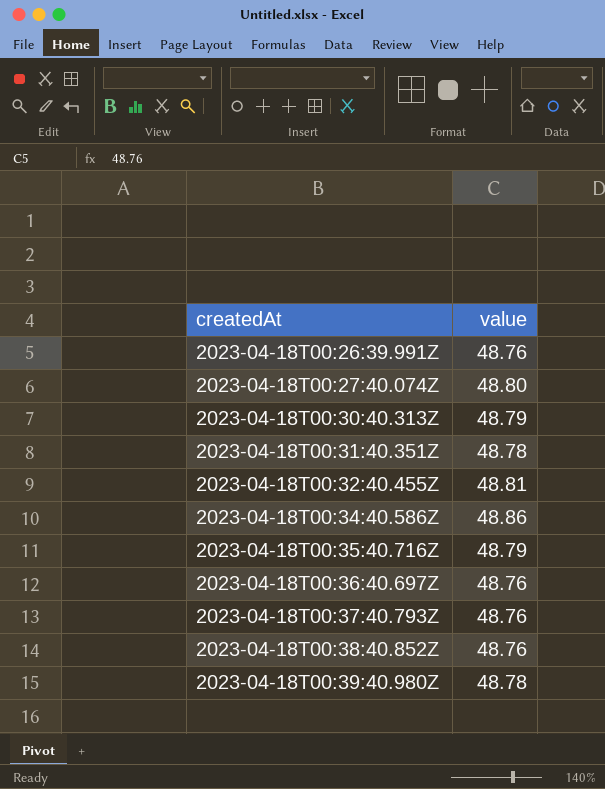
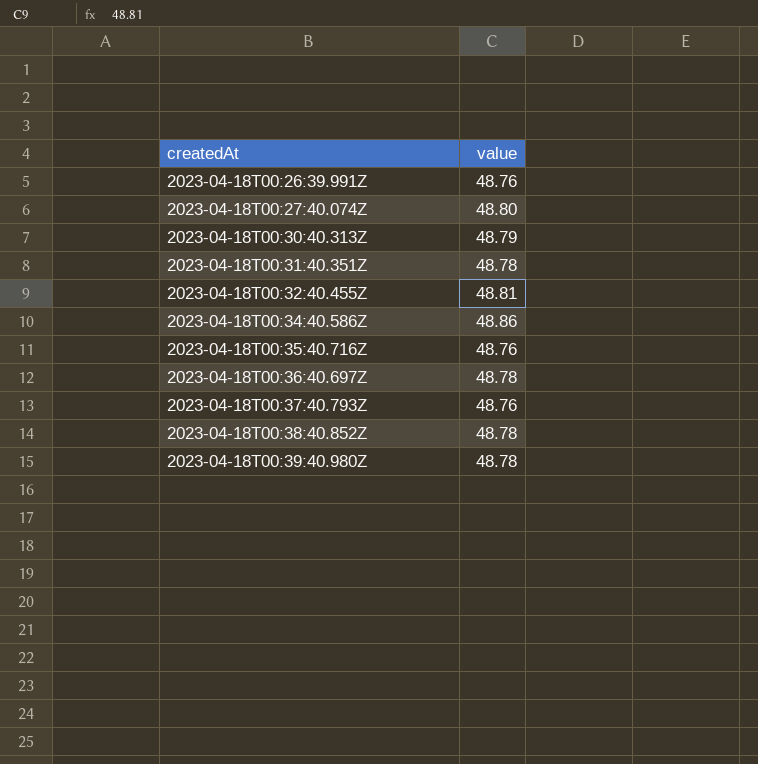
2023-04-18T00:35:40.716Z | value: 48.79 -> 48.76
2023-04-18T00:36:40.697Z | value: 48.76 -> 48.78
2023-04-18T00:38:40.852Z | value: 48.76 -> 48.78

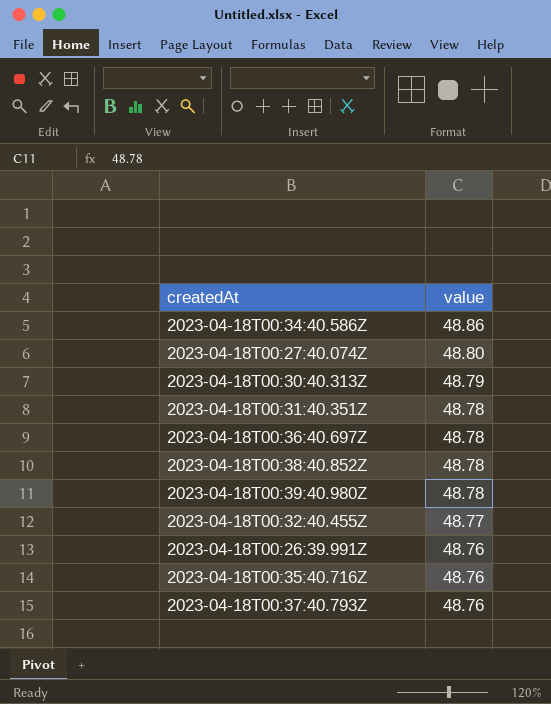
row order: createdAt ascending -> value descending
2023-04-18T00:32:40.455Z | value: 48.81 -> 48.77

